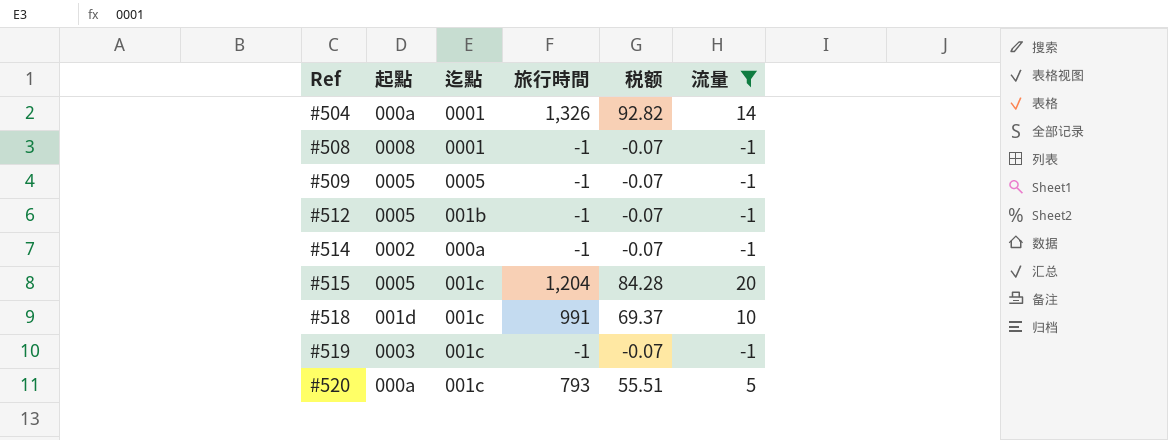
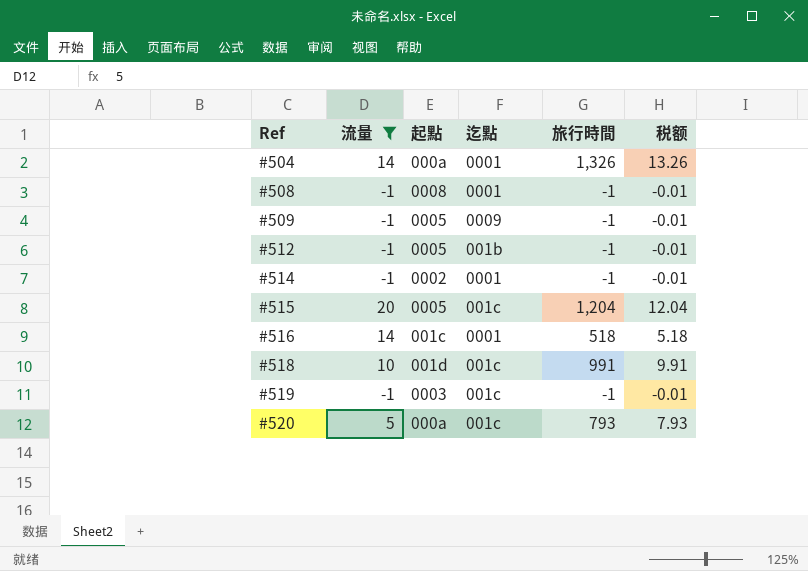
column 流量 | position: 6 -> 2
column 税额 | formula: [旅行時間] * 0.07 -> [旅行時間] * 0.01
#509 | 迄點: 0005 -> 0009
#514 | 迄點: 000a -> 0001
row #516: none -> 14 | 001c | 0001 | 518 | 5.18

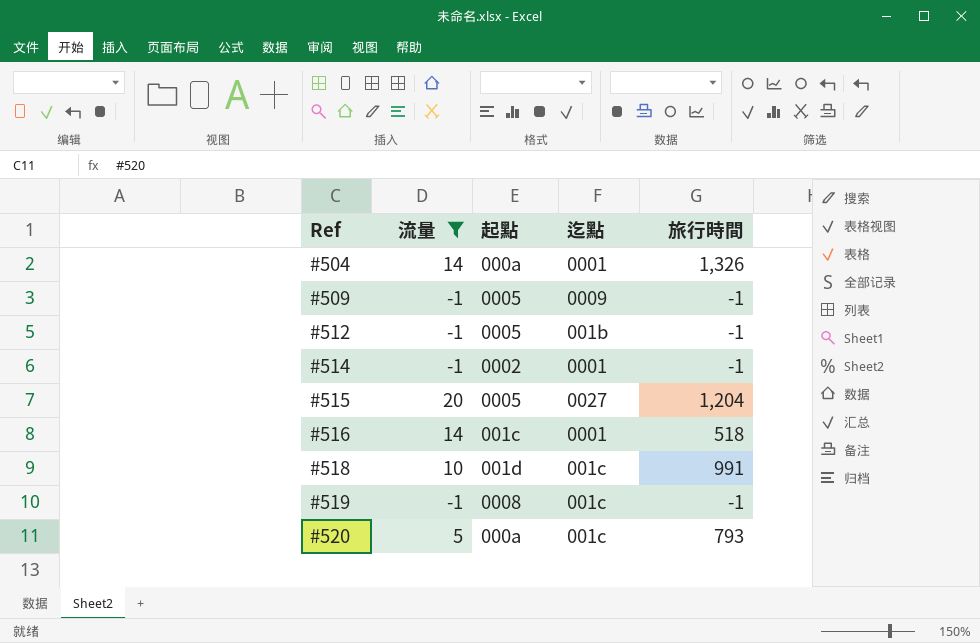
column 税额 | formula: [旅行時間] * 0.01 -> none
row #508: -1 | 0008 | 0001 | -1 | -0.01 -> none
#515 | 迄點: 001c -> 0027
#519 | 起點: 0003 -> 0008

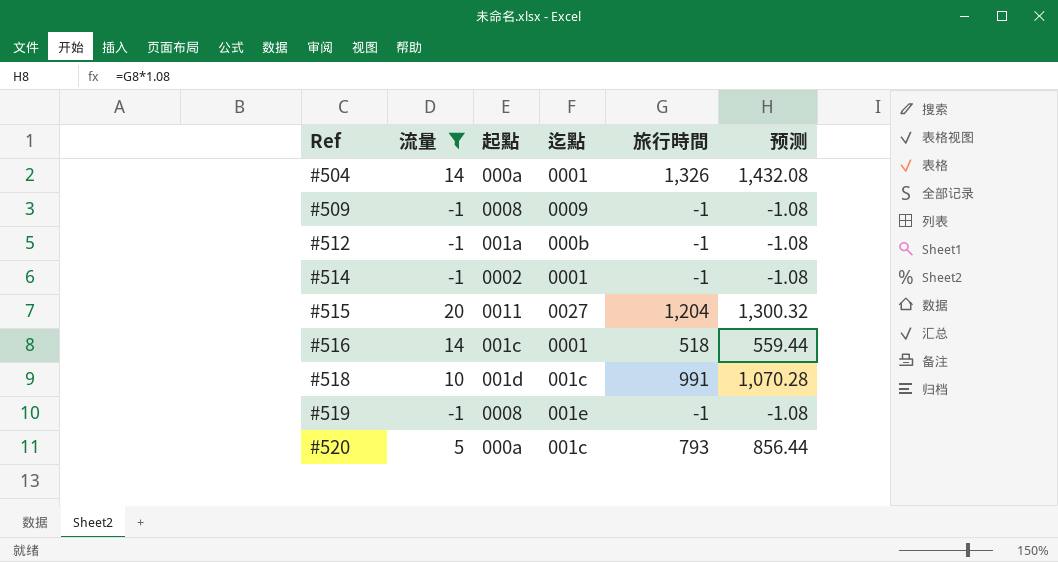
column 预测 | formula: none -> [旅行時間] * 1.08
#509 | 起點: 0005 -> 0008
#512 | 起點: 0005 -> 001a
#512 | 迄點: 001b -> 000b
#515 | 起點: 0005 -> 0011
#519 | 迄點: 001c -> 001e

